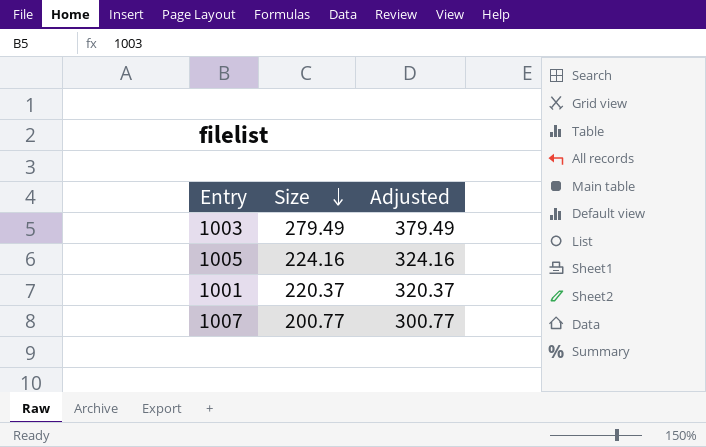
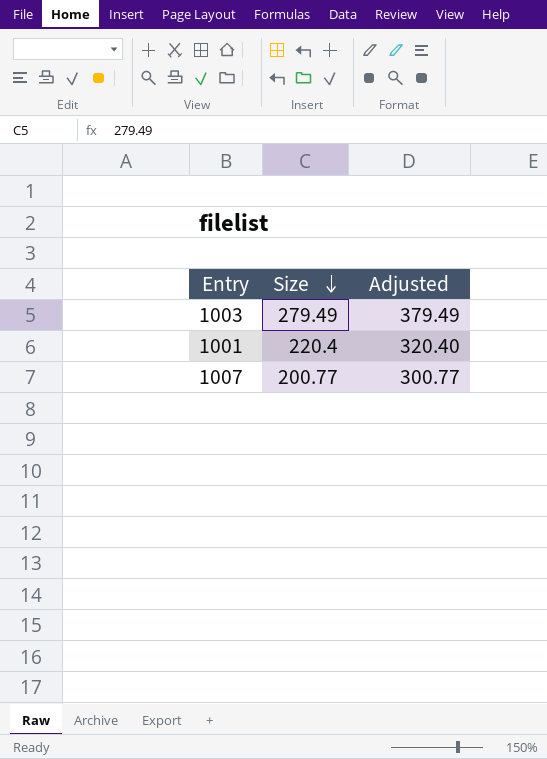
row 1005: 224.16 | 324.16 -> none
1001 | Size: 220.37 -> 220.4
1001 | Adjusted: 320.37 -> 320.40

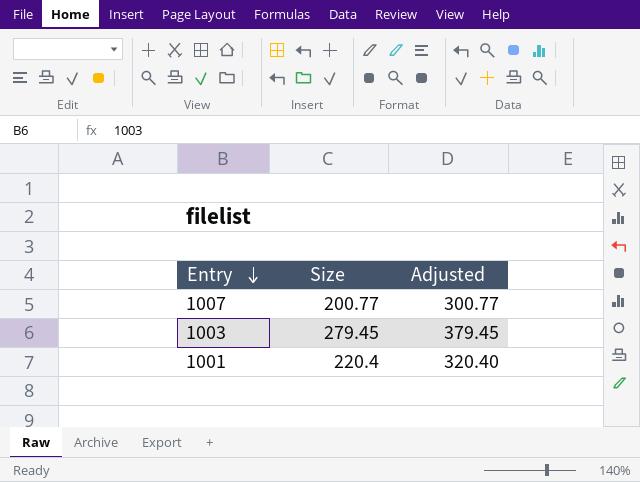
row order: Size descending -> Entry descending
1003 | Size: 279.49 -> 279.45
1003 | Adjusted: 379.49 -> 379.45

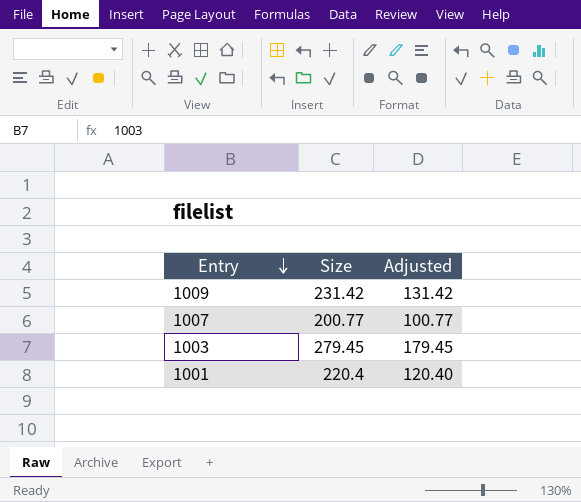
column Adjusted | formula: [Size] + 100 -> [Size] - 100
row 1009: none -> 231.42 | 131.42

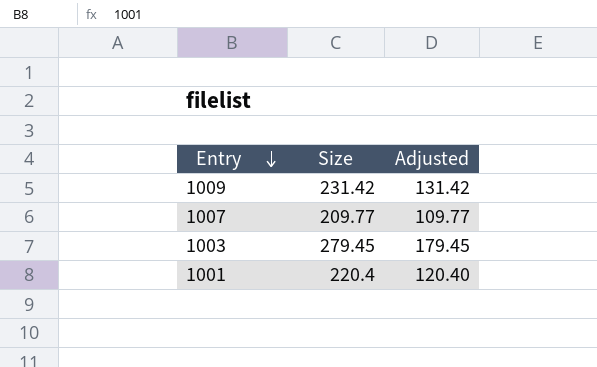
1007 | Size: 200.77 -> 209.77
1007 | Adjusted: 100.77 -> 109.77

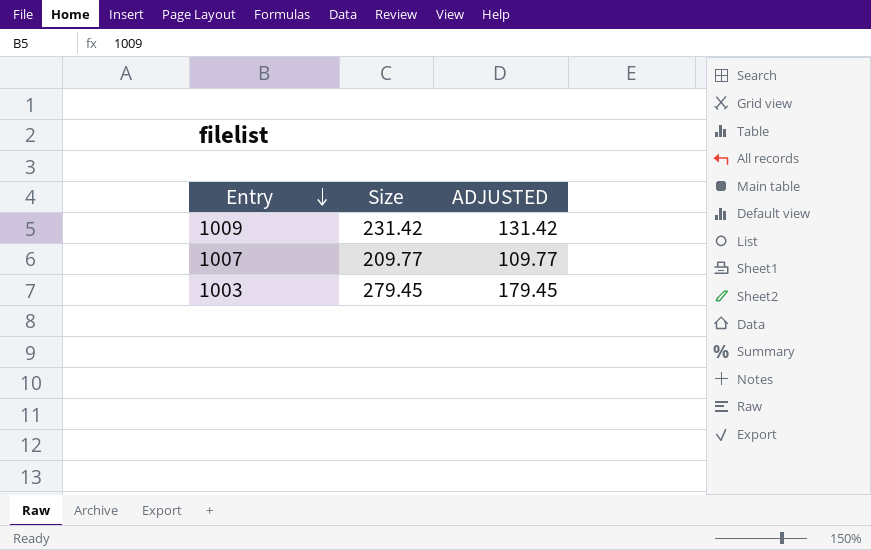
column name: Adjusted -> ADJUSTED
row 1001: 220.4 | 120.40 -> none

